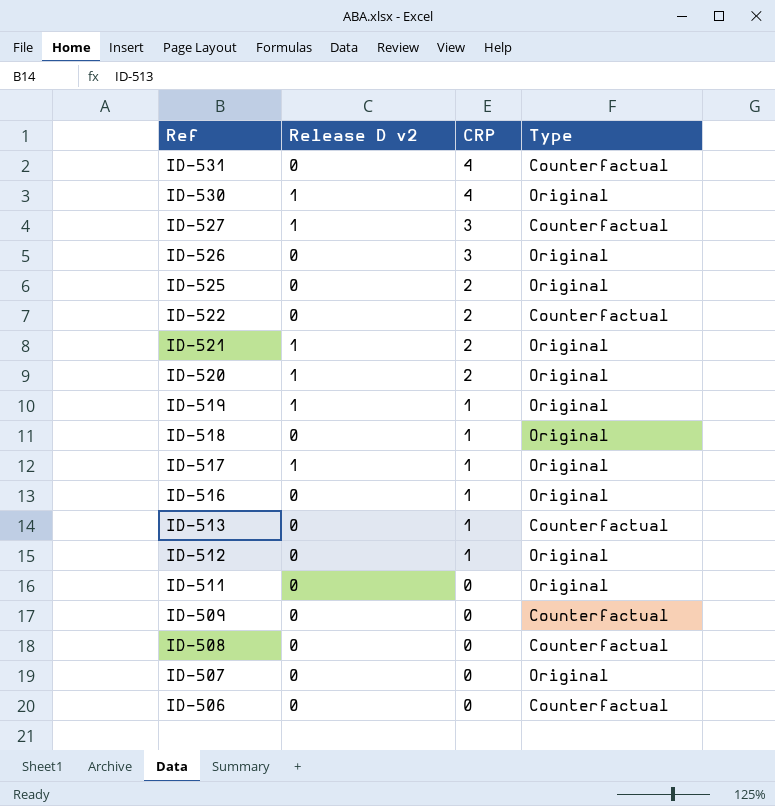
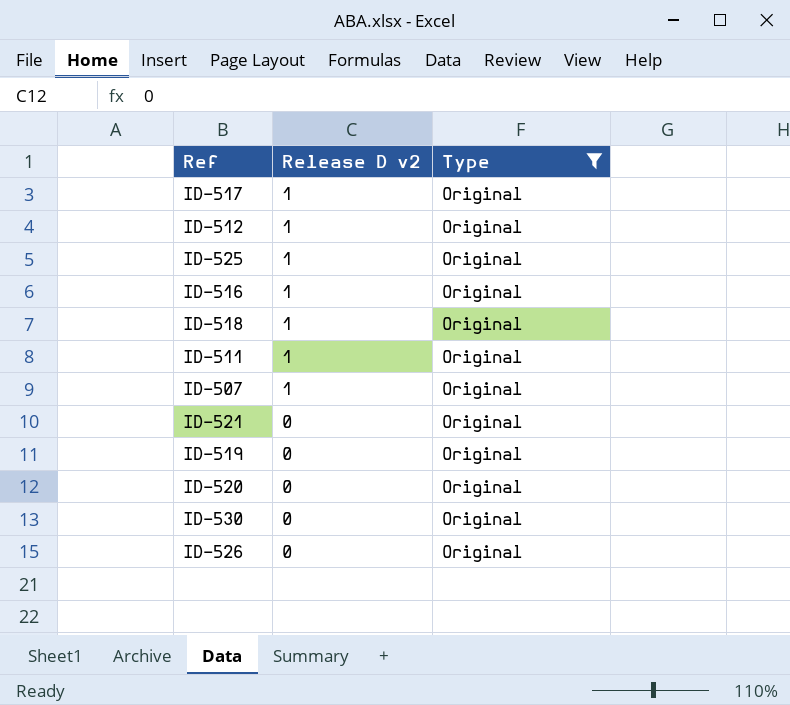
filter: none -> Type = Original
row order: Ref descending -> Release D v2 descending
column CRP | position: 3 -> none
ID-512 | Release D v2: 0 -> 1
ID-525 | Release D v2: 0 -> 1
ID-516 | Release D v2: 0 -> 1
ID-518 | Release D v2: 0 -> 1
ID-511 | Release D v2: 0 -> 1
ID-507 | Release D v2: 0 -> 1
ID-521 | Release D v2: 1 -> 0
ID-519 | Release D v2: 1 -> 0
ID-520 | Release D v2: 1 -> 0
ID-530 | Release D v2: 1 -> 0

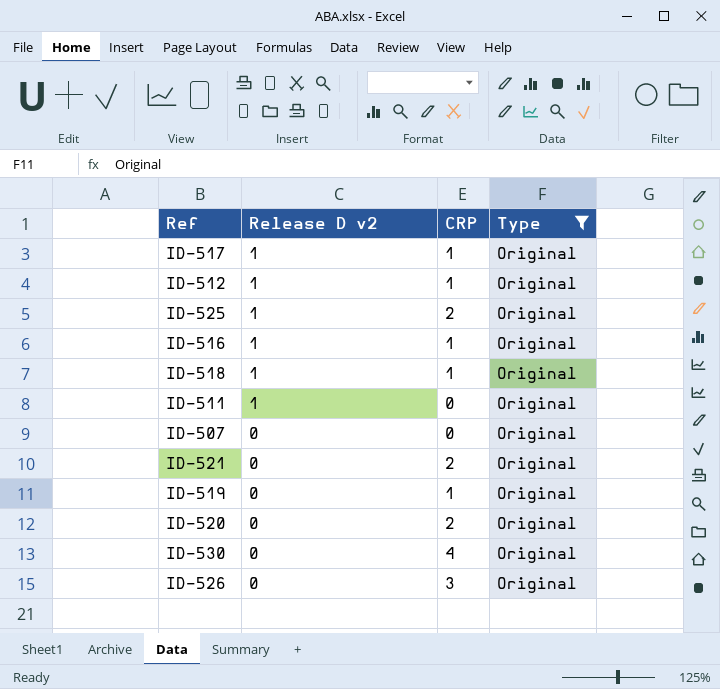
column CRP | position: none -> 3
ID-507 | Release D v2: 1 -> 0

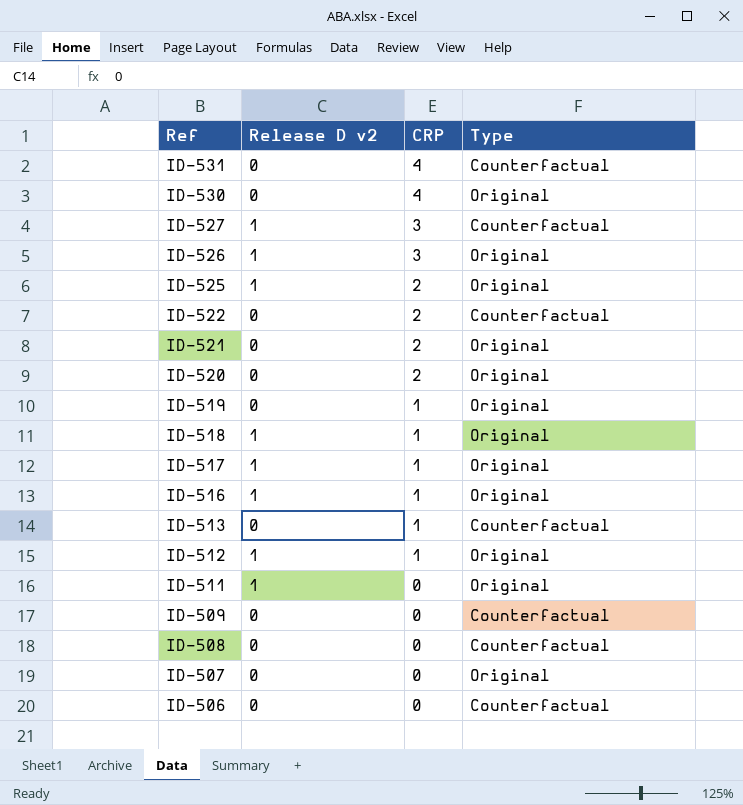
filter: Type = Original -> none
row order: Release D v2 descending -> Ref descending
ID-526 | Release D v2: 0 -> 1

